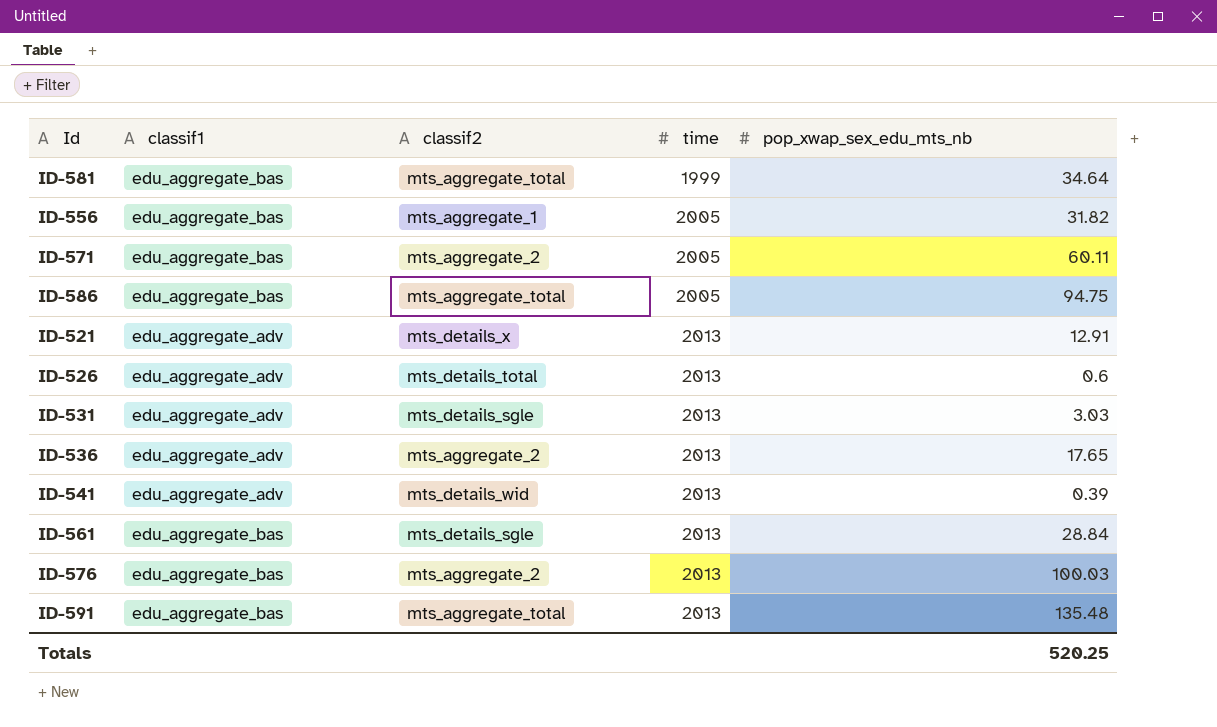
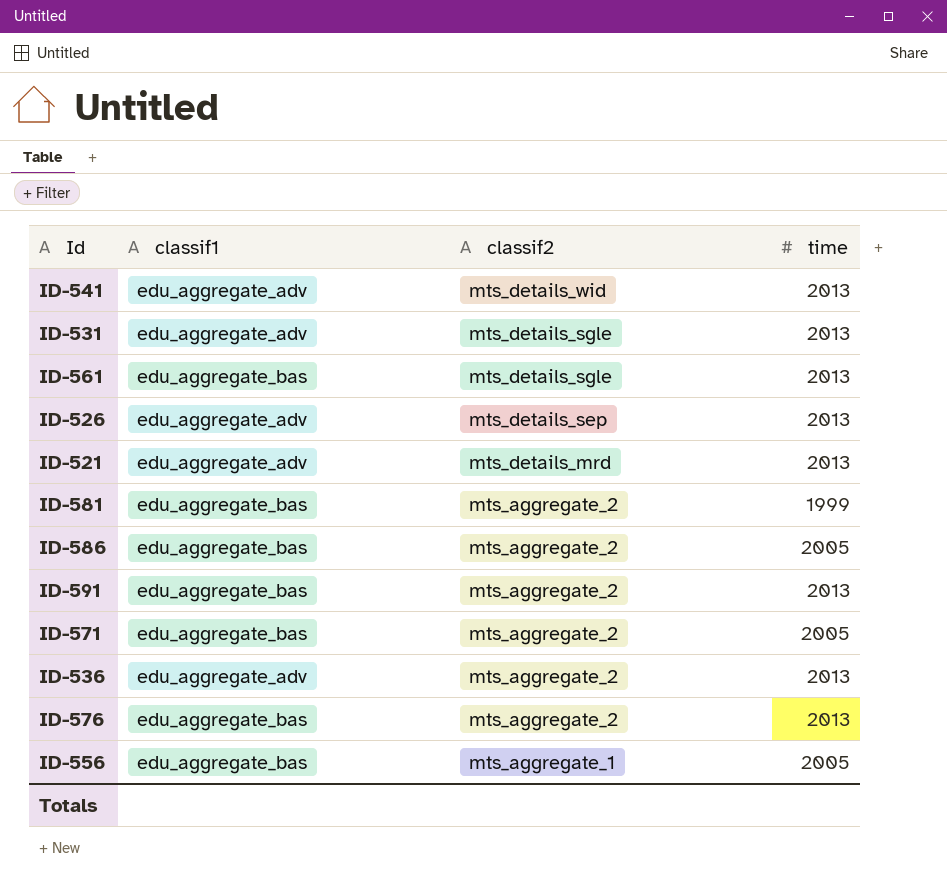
row order: time ascending -> classif2 descending
column pop_xwap_sex_edu_mts_nb | position: 5 -> none
ID-526 | classif2: mts_details_total -> mts_details_sep
ID-521 | classif2: mts_details_x -> mts_details_mrd
ID-581 | classif2: mts_aggregate_total -> mts_aggregate_2
ID-586 | classif2: mts_aggregate_total -> mts_aggregate_2
ID-591 | classif2: mts_aggregate_total -> mts_aggregate_2

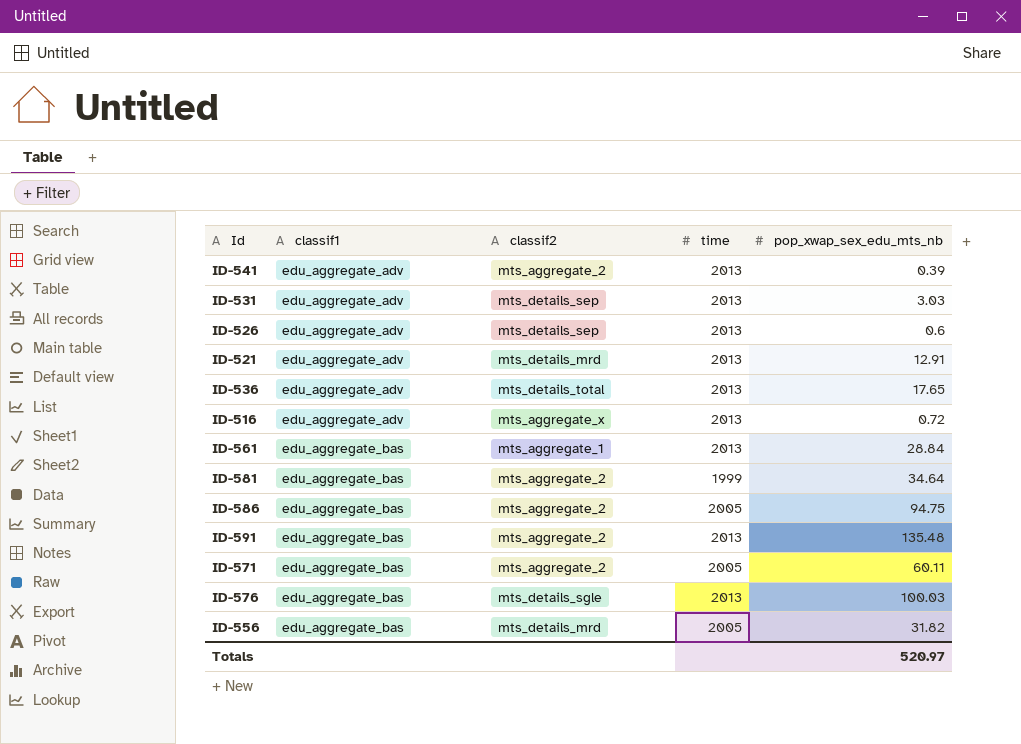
row order: classif2 descending -> classif1 ascending
column pop_xwap_sex_edu_mts_nb | position: none -> 5
ID-541 | classif2: mts_details_wid -> mts_aggregate_2
ID-531 | classif2: mts_details_sgle -> mts_details_sep
ID-536 | classif2: mts_aggregate_2 -> mts_details_total
row ID-516: none -> edu_aggregate_adv | mts_aggregate_x | 2013 | 0.72
ID-561 | classif2: mts_details_sgle -> mts_aggregate_1
ID-576 | classif2: mts_aggregate_2 -> mts_details_sgle
ID-556 | classif2: mts_aggregate_1 -> mts_details_mrd

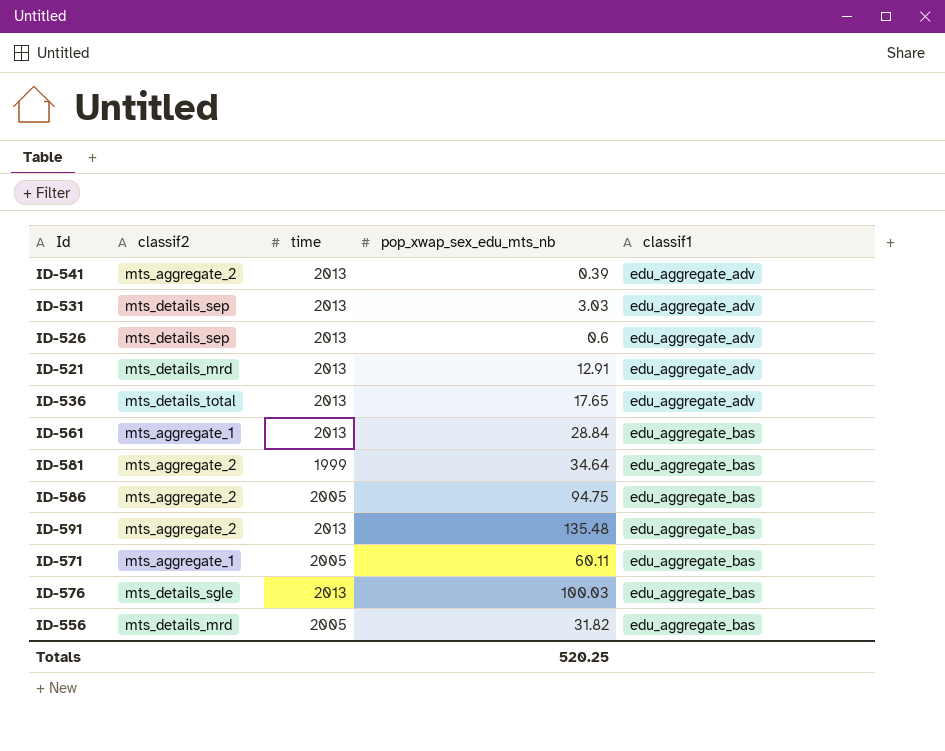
column classif1 | position: 2 -> 5
row ID-516: edu_aggregate_adv | mts_aggregate_x | 2013 | 0.72 -> none
ID-571 | classif2: mts_aggregate_2 -> mts_aggregate_1
Totals | pop_xwap_sex_edu_mts_nb: 520.97 -> 520.25

